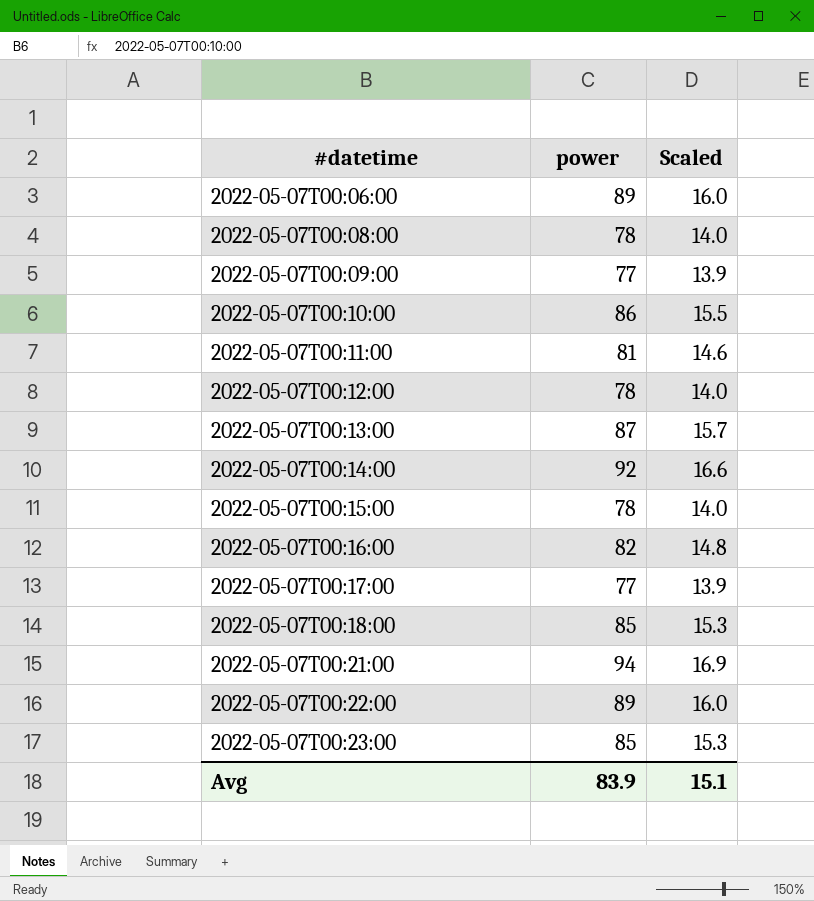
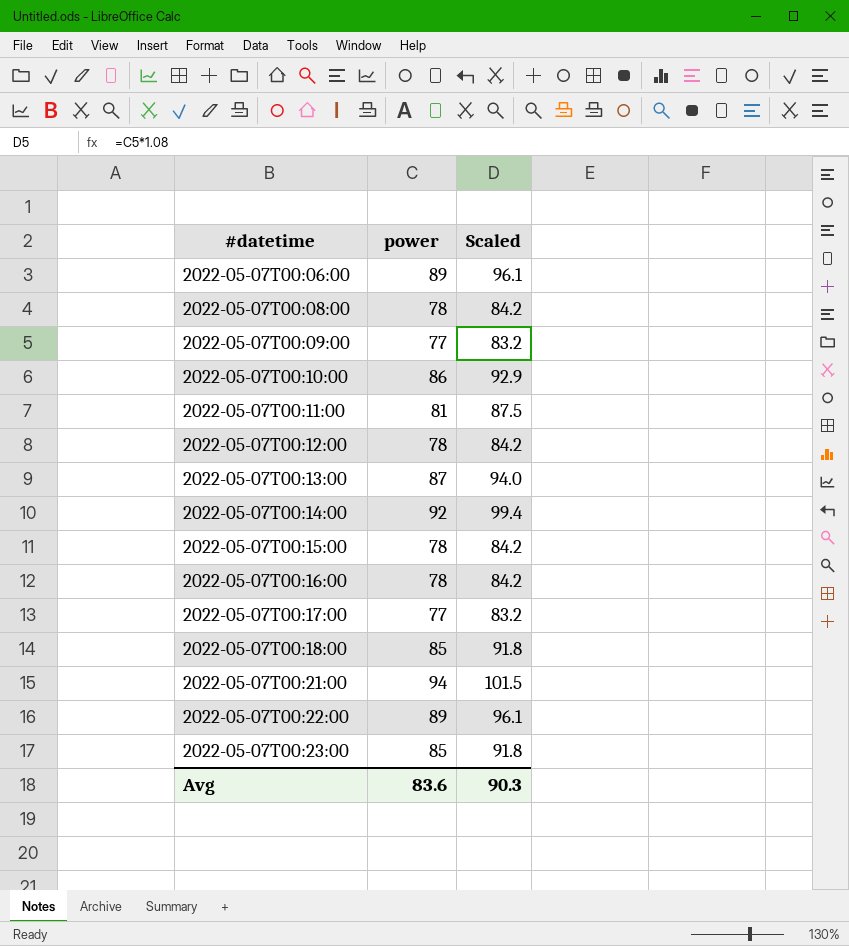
column Scaled | formula: [power] * 0.18 -> [power] * 1.08
2022-05-07T00:16:00 | power: 82 -> 78
Avg | power: 83.9 -> 83.6
Avg | Scaled: 15.1 -> 90.3

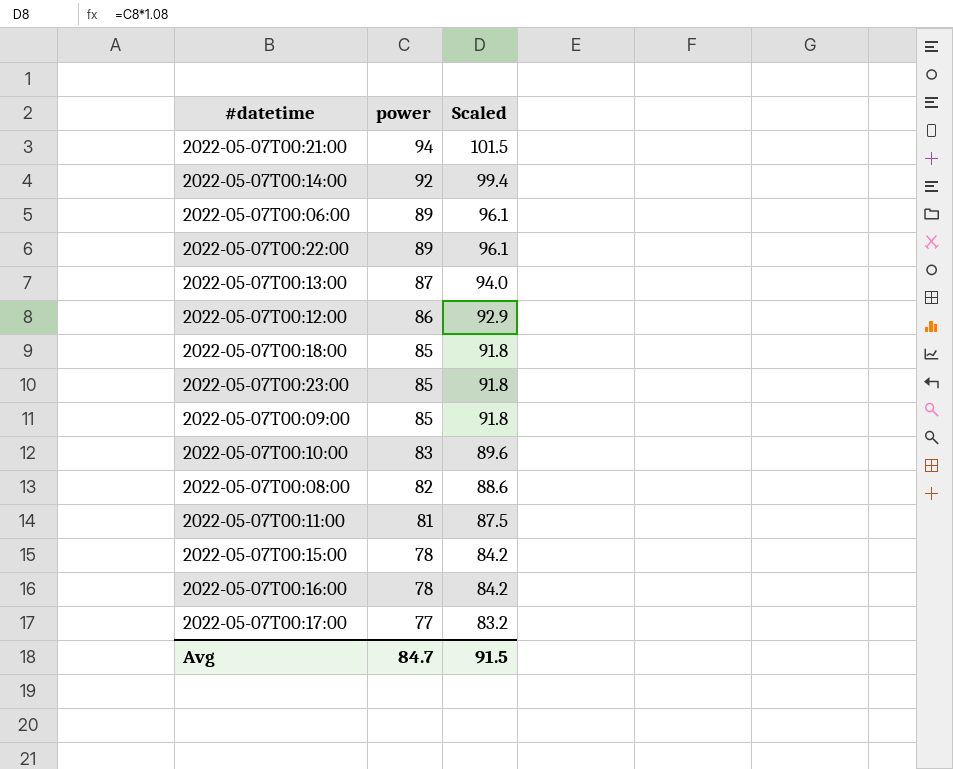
row order: #datetime ascending -> power descending
2022-05-07T00:12:00 | power: 78 -> 86
2022-05-07T00:12:00 | Scaled: 84.2 -> 92.9
2022-05-07T00:09:00 | power: 77 -> 85
2022-05-07T00:09:00 | Scaled: 83.2 -> 91.8
2022-05-07T00:10:00 | power: 86 -> 83
2022-05-07T00:10:00 | Scaled: 92.9 -> 89.6
2022-05-07T00:08:00 | power: 78 -> 82
2022-05-07T00:08:00 | Scaled: 84.2 -> 88.6
Avg | power: 83.6 -> 84.7
Avg | Scaled: 90.3 -> 91.5

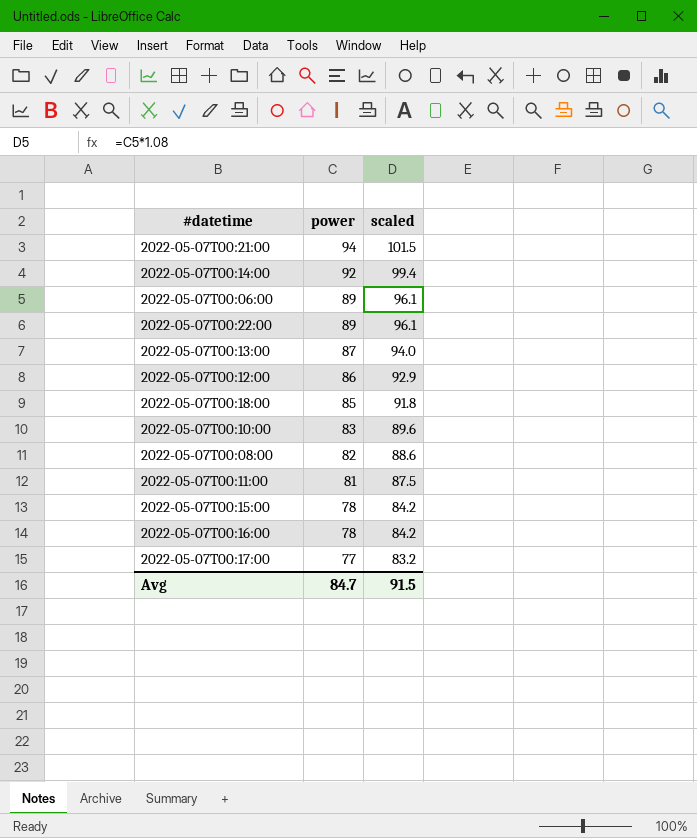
column name: Scaled -> scaled
row 2022-05-07T00:23:00: 85 | 91.8 -> none
row 2022-05-07T00:09:00: 85 | 91.8 -> none

